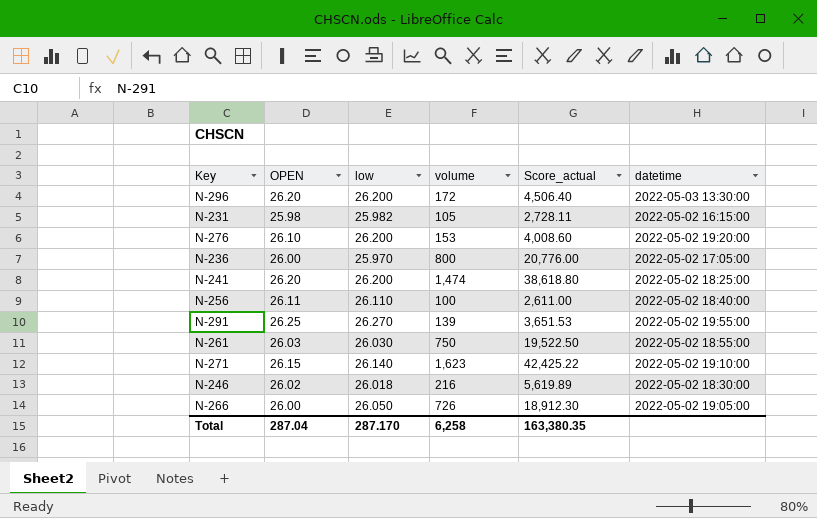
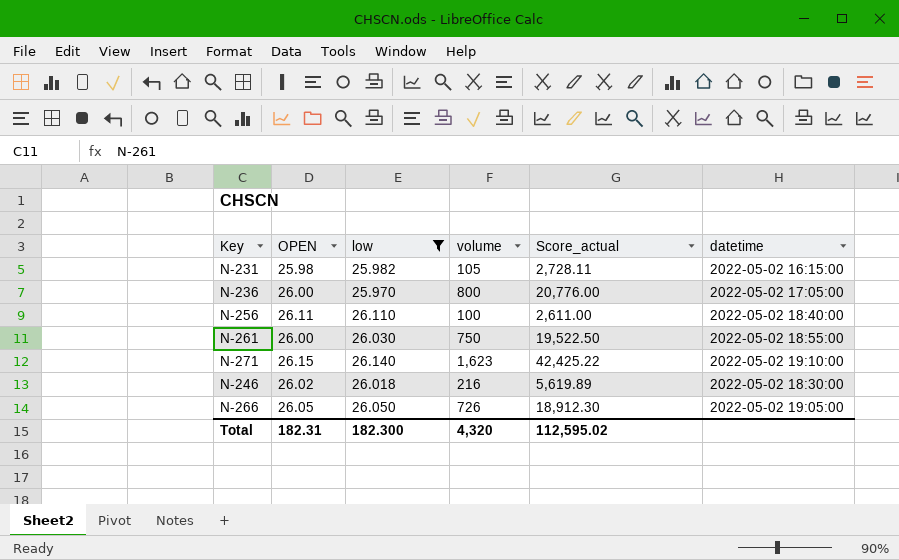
filter: none -> low <= 26.140
N-261 | OPEN: 26.03 -> 26.00
N-266 | OPEN: 26.00 -> 26.05
Total | OPEN: 287.04 -> 182.31
Total | low: 287.170 -> 182.300
Total | volume: 6,258 -> 4,320
Total | Score_actual: 163,380.35 -> 112,595.02

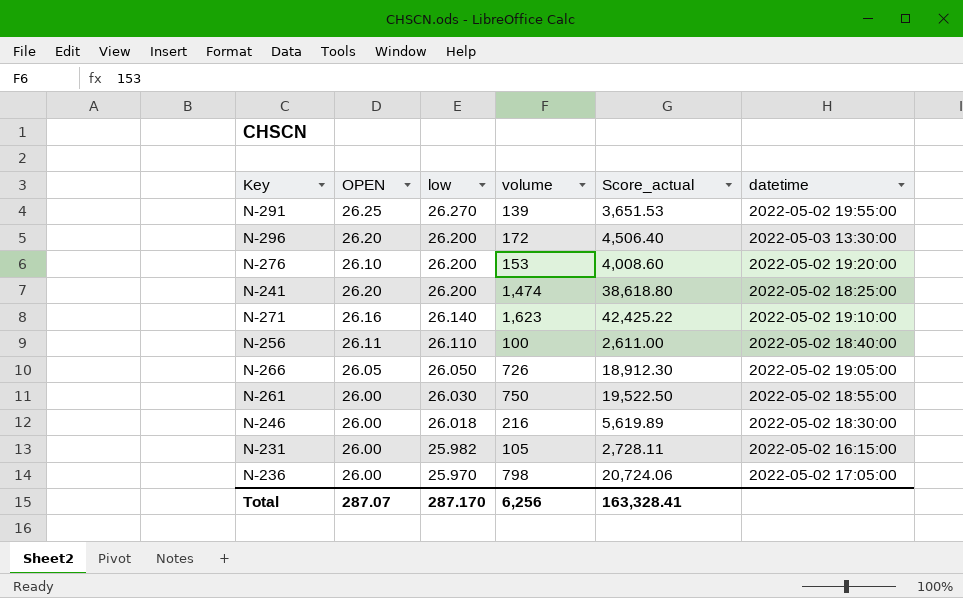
filter: low <= 26.140 -> none
row order: none -> low descending
N-271 | OPEN: 26.15 -> 26.16
N-246 | OPEN: 26.02 -> 26.00
N-231 | OPEN: 25.98 -> 26.00
N-236 | volume: 800 -> 798
N-236 | Score_actual: 20,776.00 -> 20,724.06
Total | OPEN: 182.31 -> 287.07
Total | low: 182.300 -> 287.170
Total | volume: 4,320 -> 6,256
Total | Score_actual: 112,595.02 -> 163,328.41

